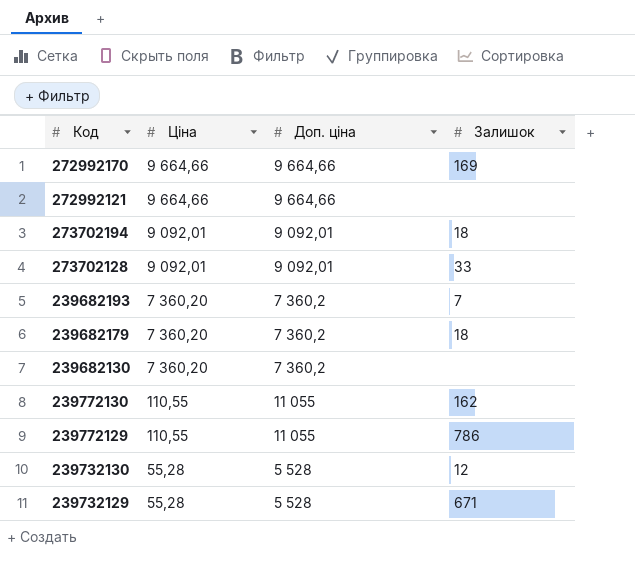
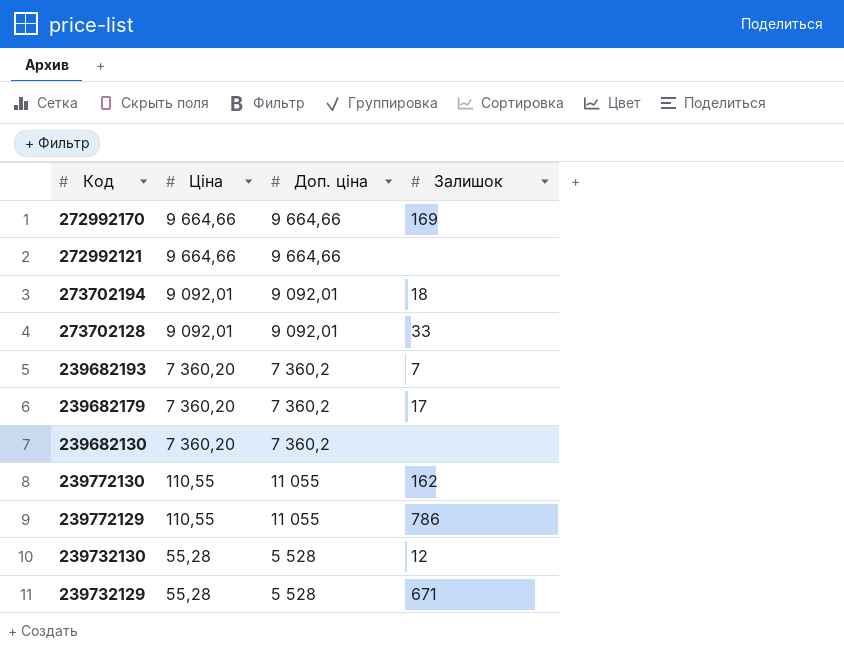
239682179 | Залишок: 18 -> 17

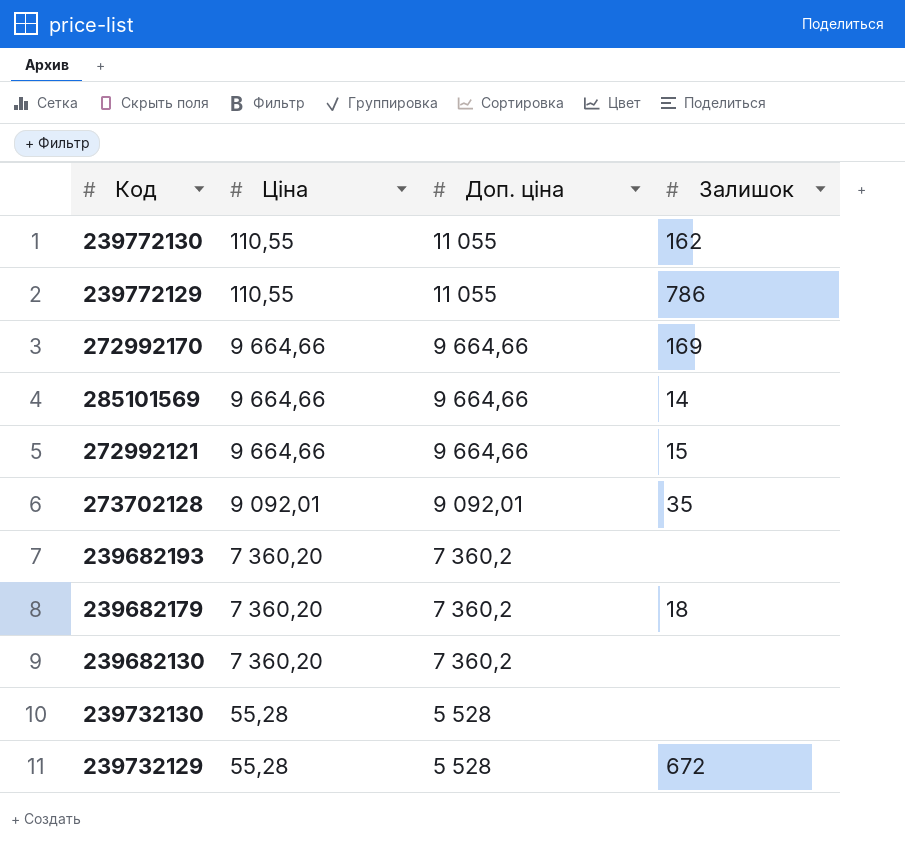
row order: Ціна descending -> Доп. ціна descending
row 273702194: 9 092,01 | 9 092,01 | 18 -> none
row 285101569: none -> 9 664,66 | 9 664,66 | 14
272992121 | Залишок: none -> 15
273702128 | Залишок: 33 -> 35
239682193 | Залишок: 7 -> none
239682179 | Залишок: 17 -> 18
239732130 | Залишок: 12 -> none
239732129 | Залишок: 671 -> 672

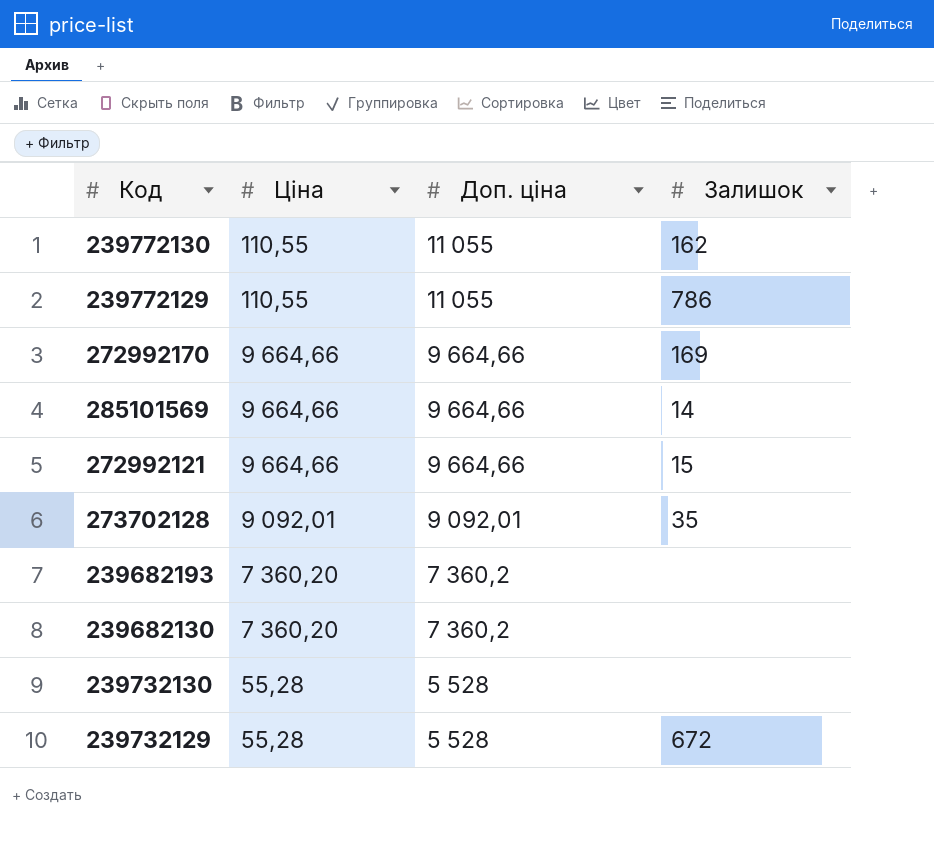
row 239682179: 7 360,20 | 7 360,2 | 18 -> none

